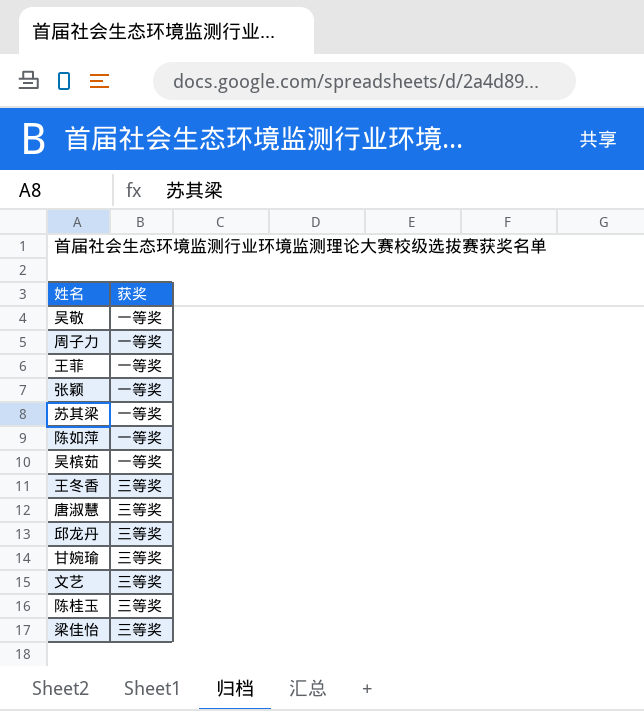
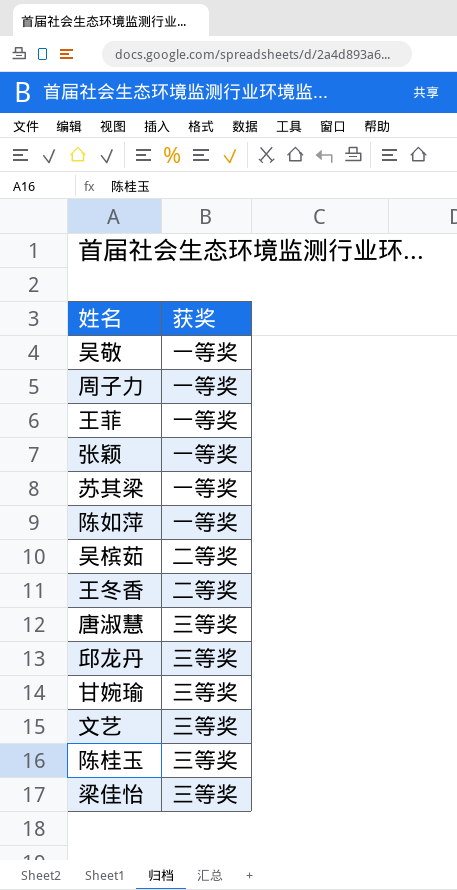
吴槟茹 | 获奖: 一等奖 -> 二等奖
王冬香 | 获奖: 三等奖 -> 二等奖

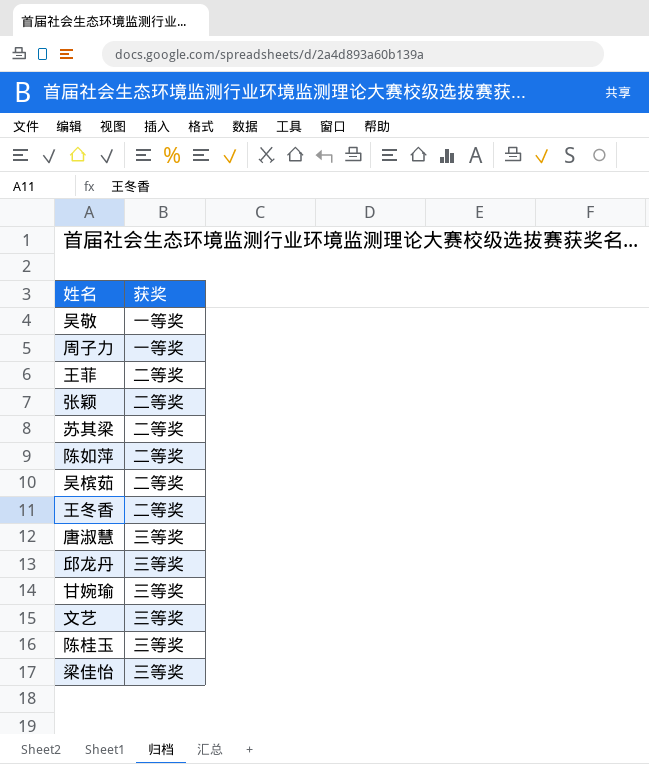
王菲 | 获奖: 一等奖 -> 二等奖
张颖 | 获奖: 一等奖 -> 二等奖
苏其梁 | 获奖: 一等奖 -> 二等奖
陈如萍 | 获奖: 一等奖 -> 二等奖

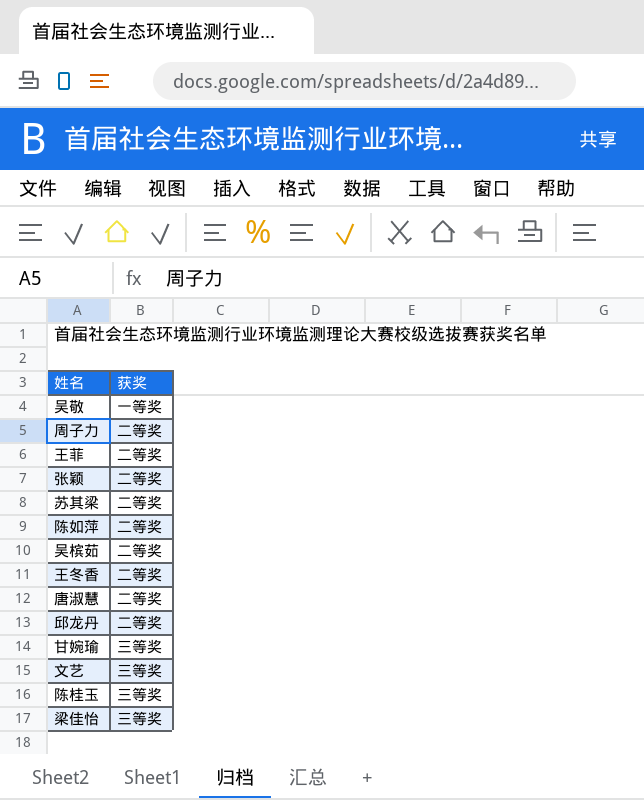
周子力 | 获奖: 一等奖 -> 二等奖
唐淑慧 | 获奖: 三等奖 -> 二等奖
邱龙丹 | 获奖: 三等奖 -> 二等奖

